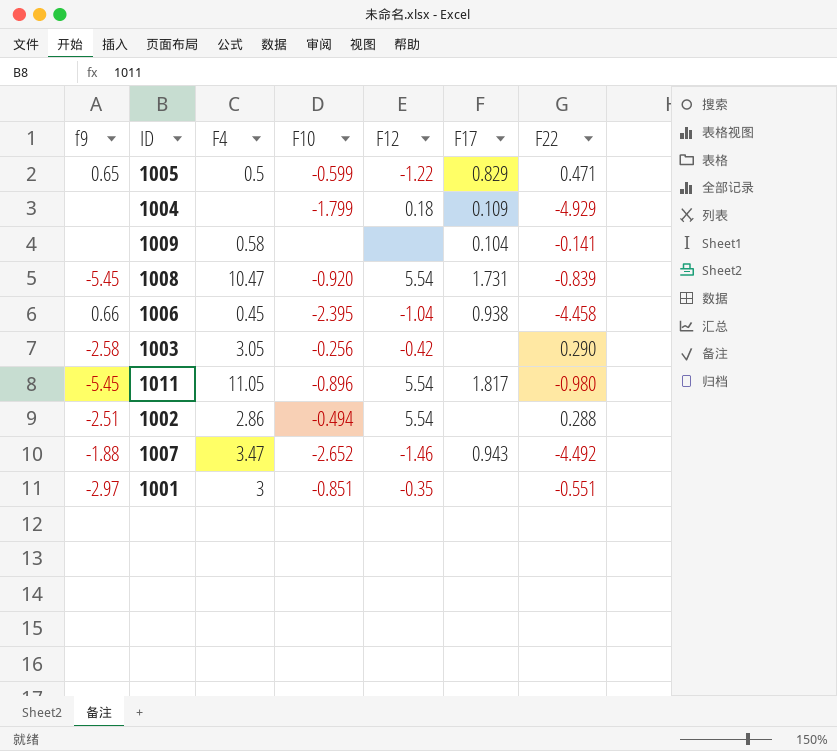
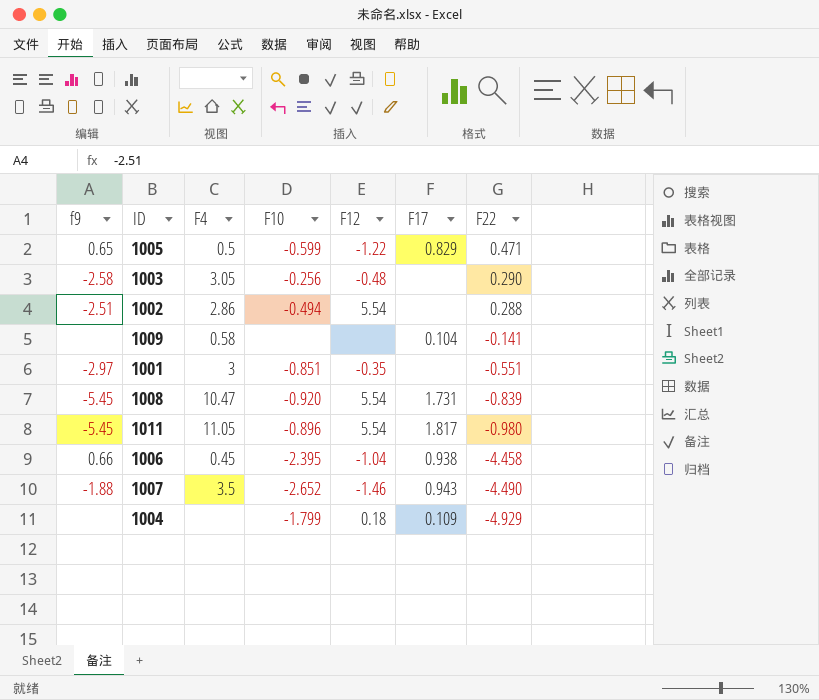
row order: none -> F22 descending
1003 | F12: -0.42 -> -0.48
1007 | F4: 3.47 -> 3.5
1007 | F22: -4.492 -> -4.490

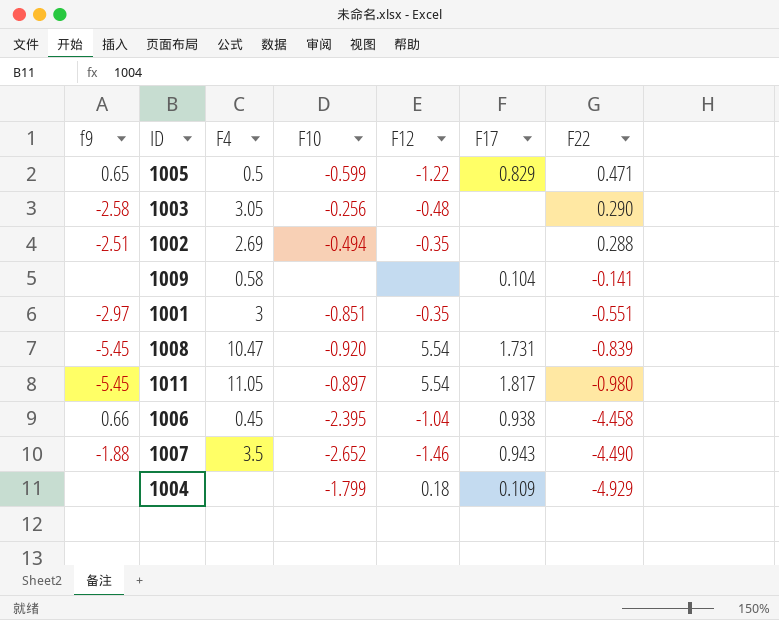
1002 | F4: 2.86 -> 2.69
1002 | F12: 5.54 -> -0.35
1011 | F10: -0.896 -> -0.897

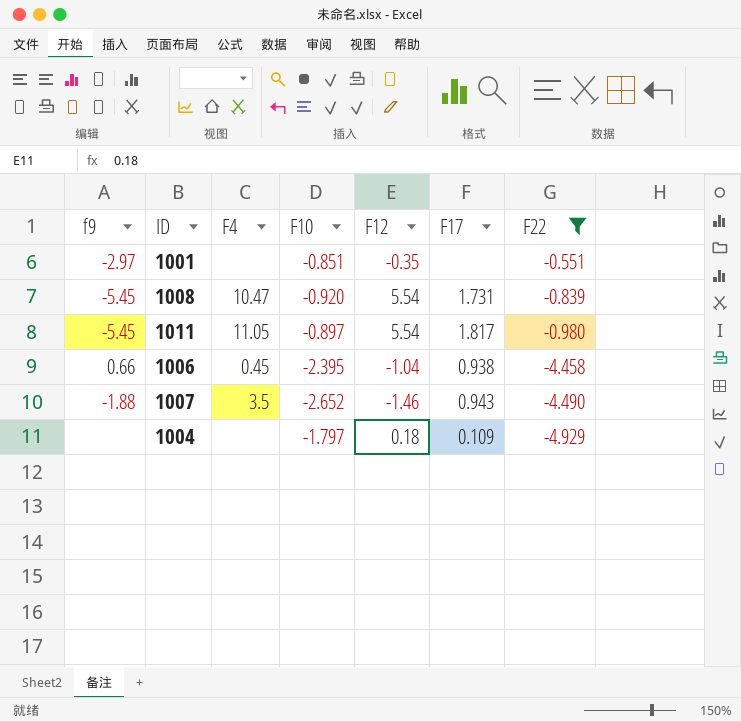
filter: none -> F22 <= -0.551
1001 | F4: 3 -> none
1004 | F10: -1.799 -> -1.797

